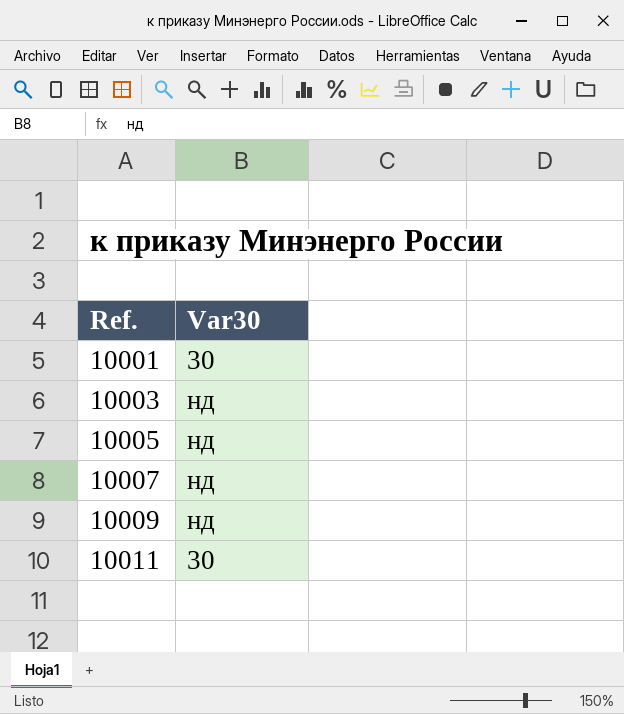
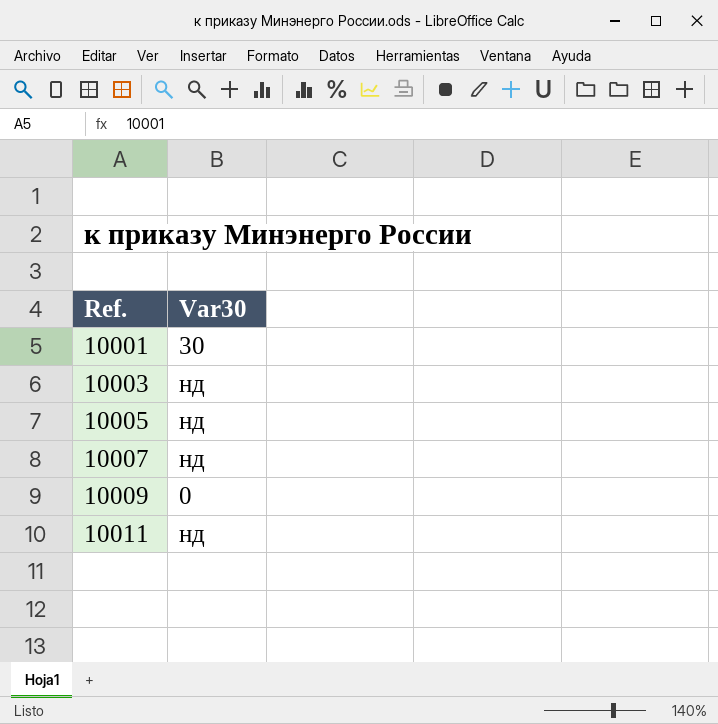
10009 | Var30: нд -> 0
10011 | Var30: 30 -> нд

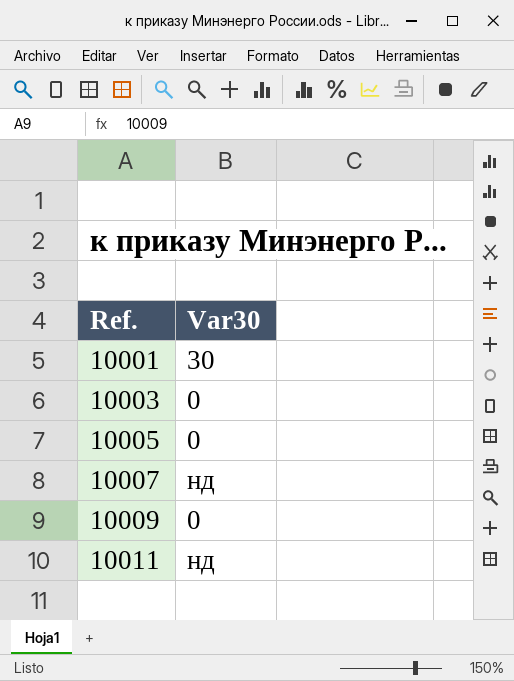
10003 | Var30: нд -> 0
10005 | Var30: нд -> 0

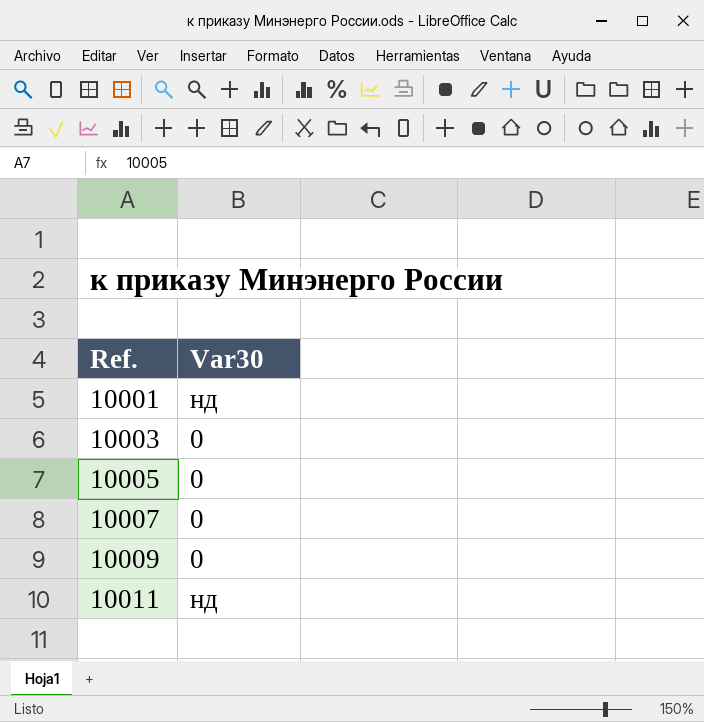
10001 | Var30: 30 -> нд
10007 | Var30: нд -> 0

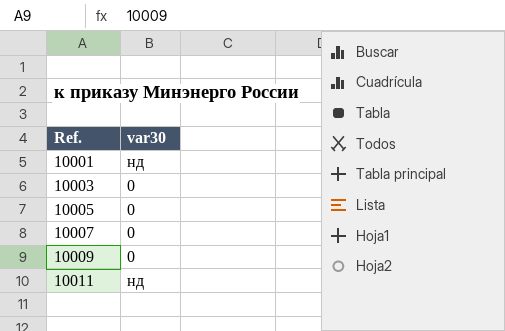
column name: Var30 -> var30

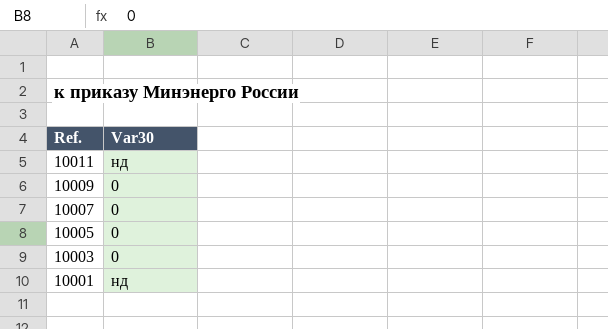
row order: Ref. ascending -> Ref. descending
column name: var30 -> Var30

